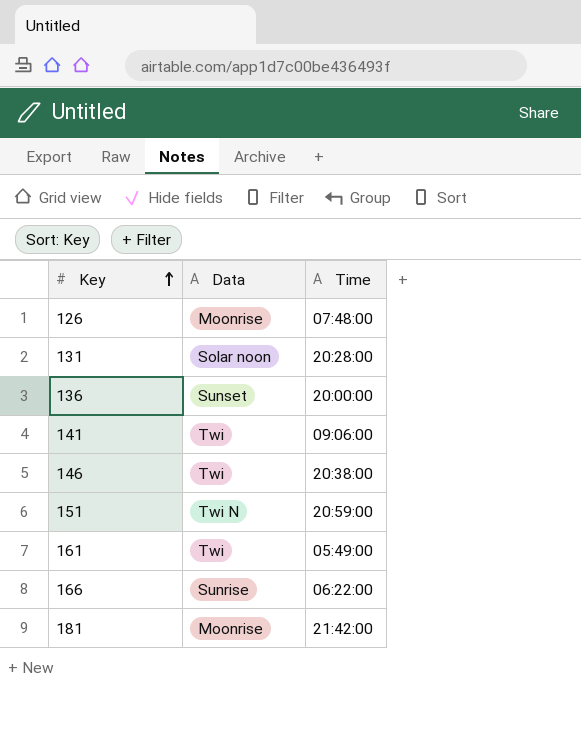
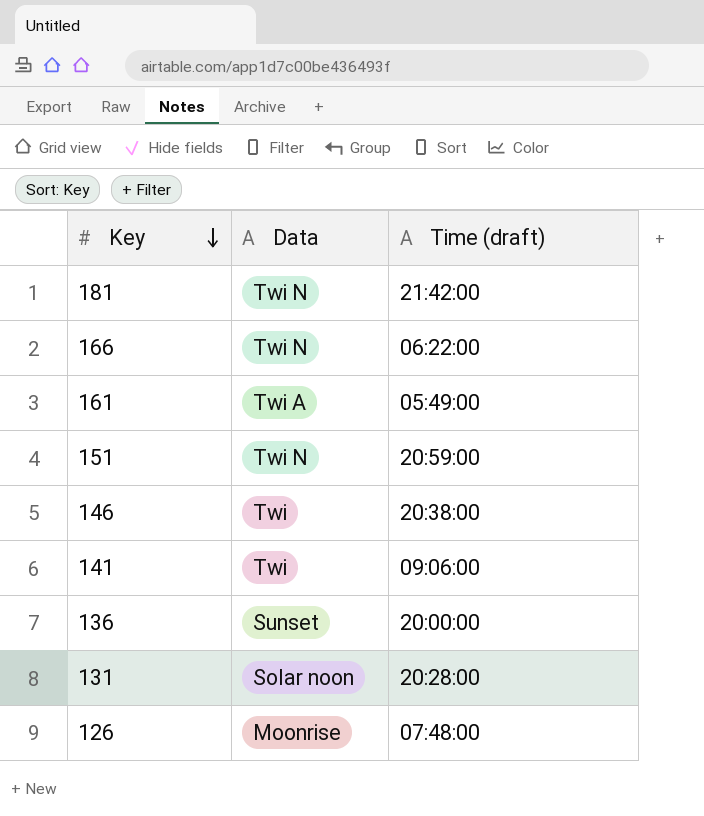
row order: Key ascending -> Key descending
column name: Time -> Time (draft)
181 | Data: Moonrise -> Twi N
166 | Data: Sunrise -> Twi N
161 | Data: Twi -> Twi A

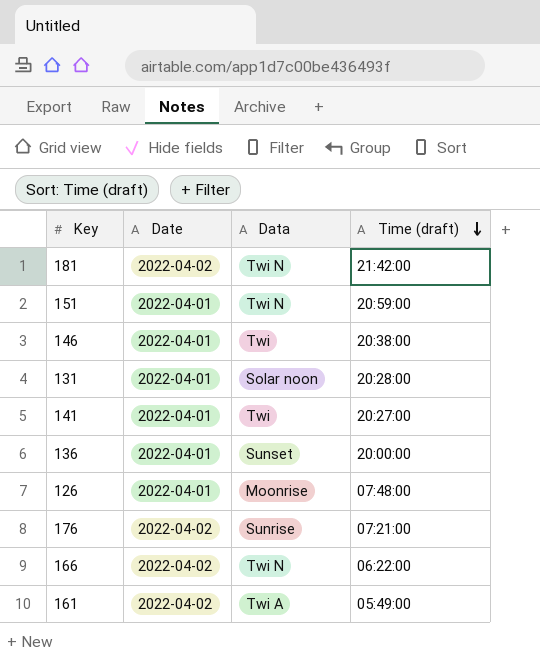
row order: Key descending -> Time (draft) descending
column Date | position: none -> 2
141 | Time (draft): 09:06:00 -> 20:27:00
row 176: none -> 2022-04-02 | Sunrise | 07:21:00

